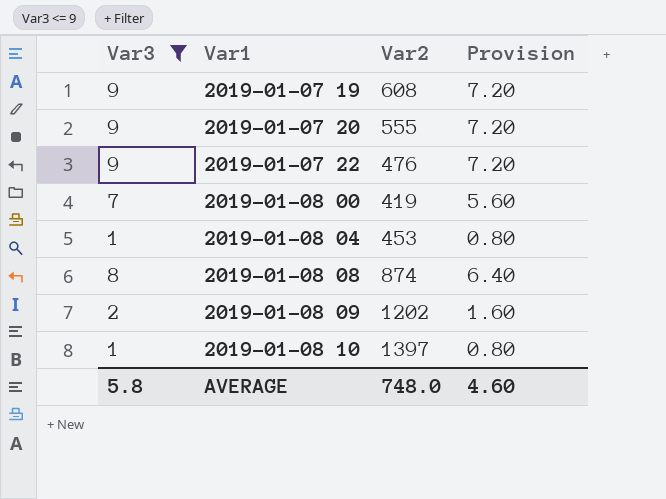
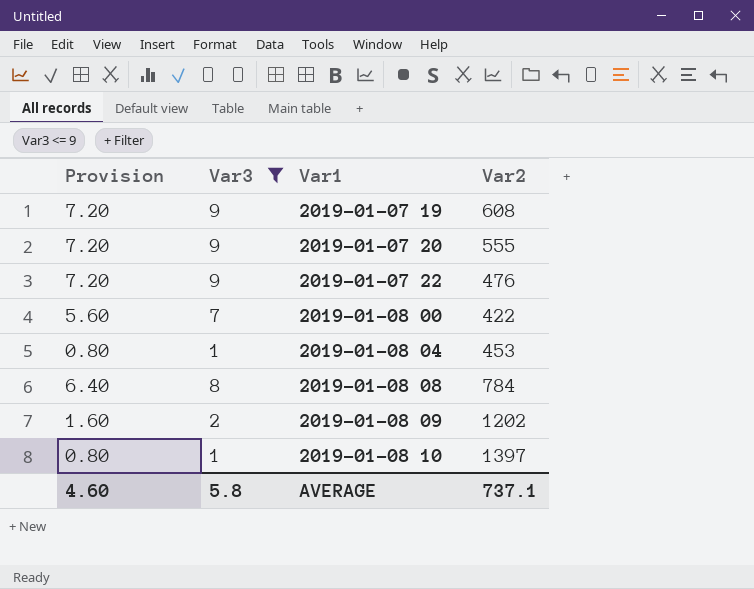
column Provision | position: 4 -> 1
2019-01-08 00 | Var2: 419 -> 422
2019-01-08 08 | Var2: 874 -> 784
AVERAGE | Var2: 748.0 -> 737.1

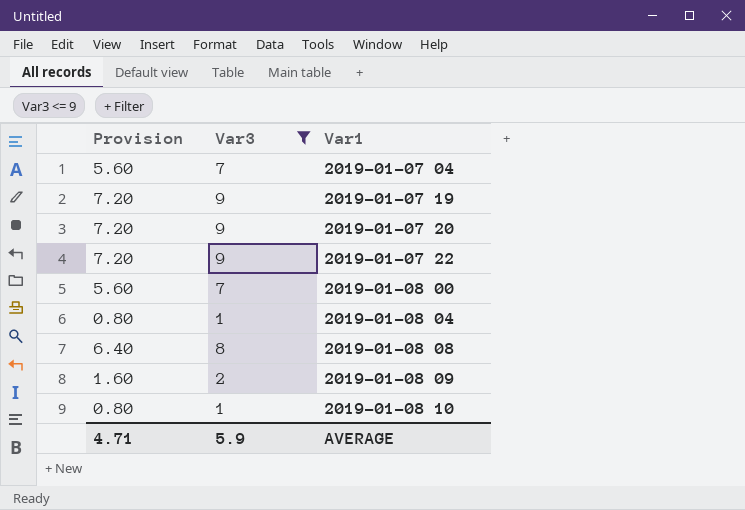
column Var2 | position: 4 -> none
row 2019-01-07 04: none -> 5.60 | 7
AVERAGE | Provision: 4.60 -> 4.71
AVERAGE | Var3: 5.8 -> 5.9

